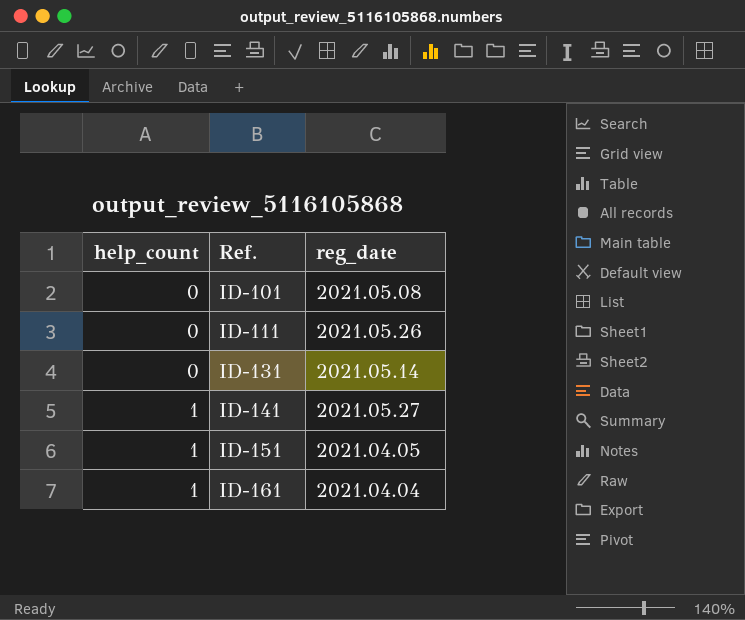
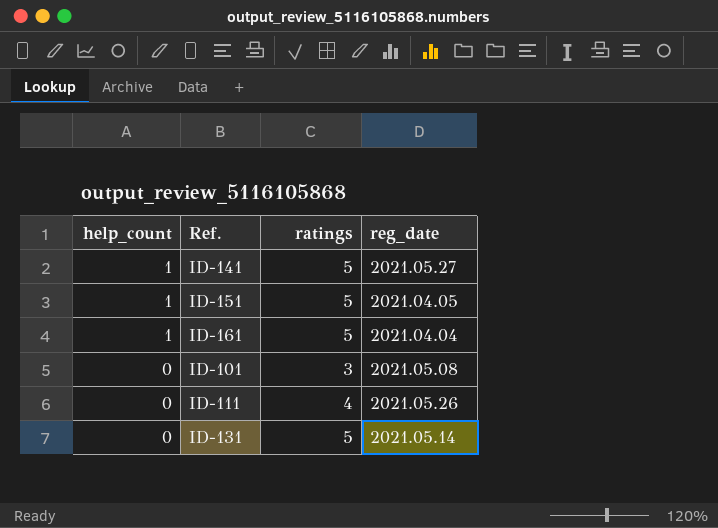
row order: help_count ascending -> help_count descending
column ratings | position: none -> 3

